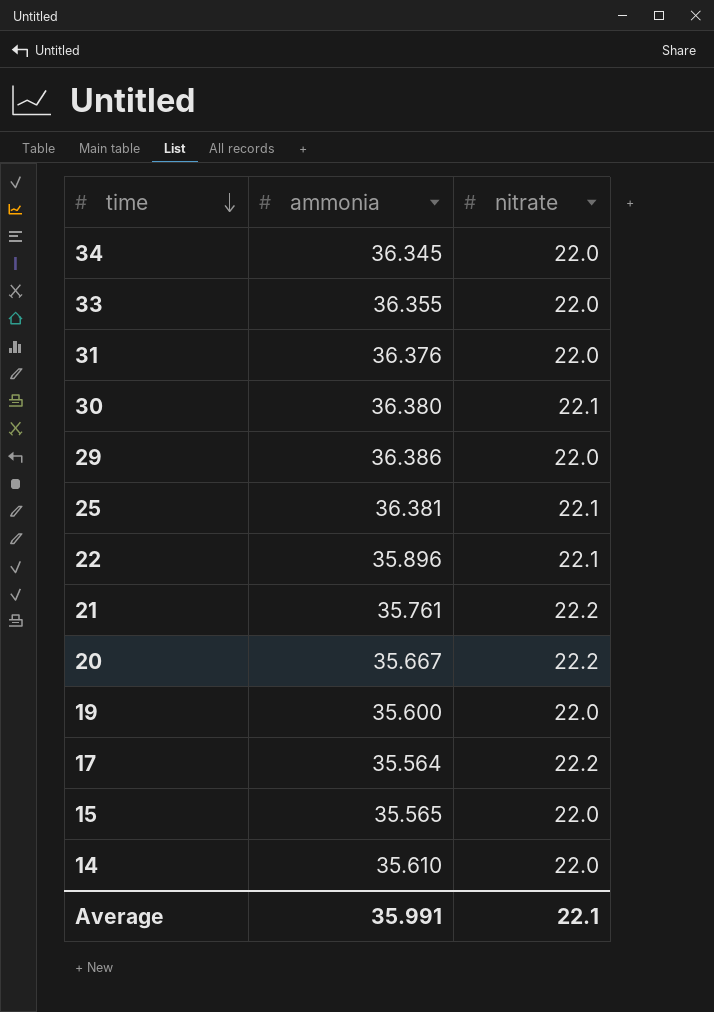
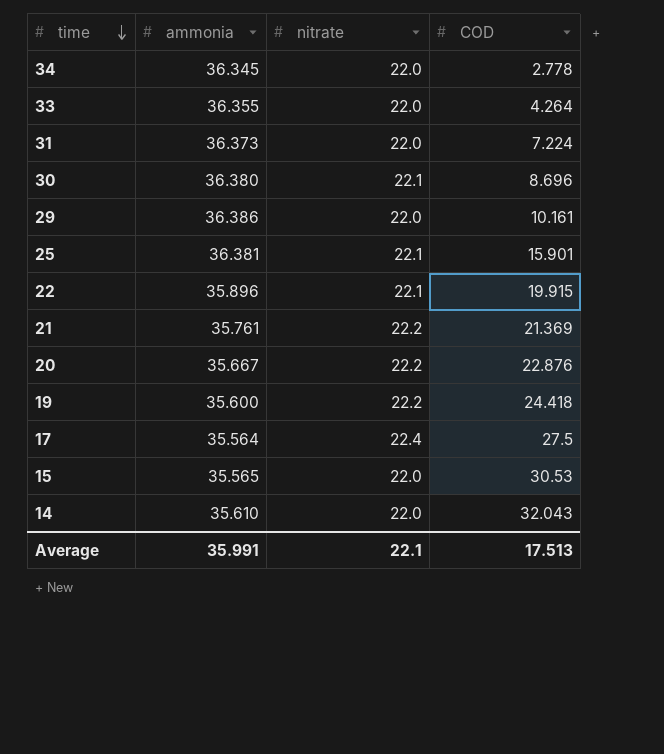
column COD | position: none -> 4
31 | ammonia: 36.376 -> 36.373
19 | nitrate: 22.0 -> 22.2
17 | nitrate: 22.2 -> 22.4

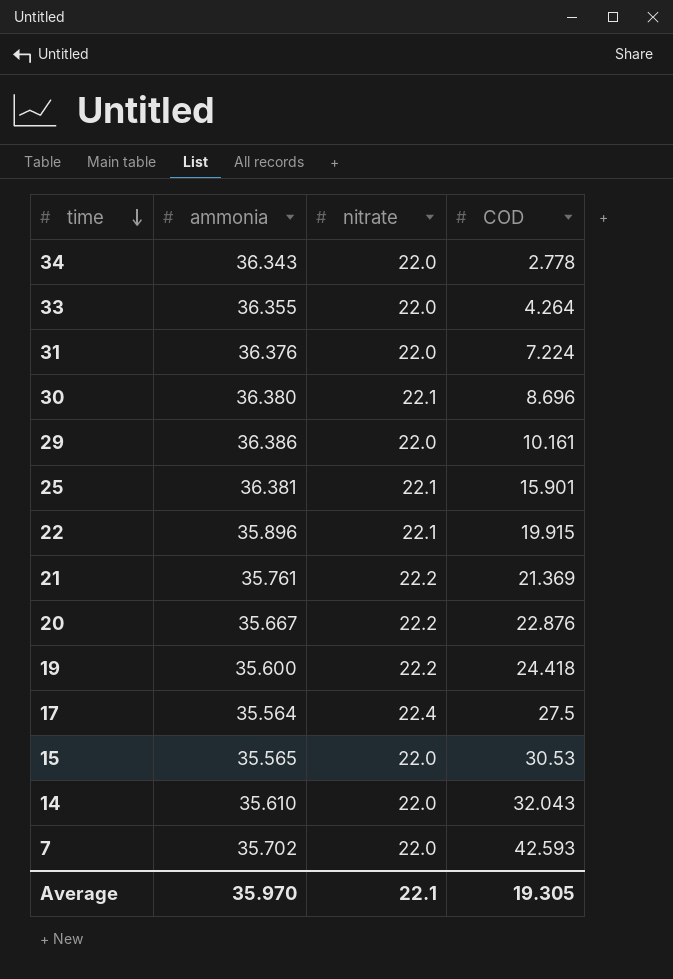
34 | ammonia: 36.345 -> 36.343
31 | ammonia: 36.373 -> 36.376
row 7: none -> 35.702 | 22.0 | 42.593
Average | ammonia: 35.991 -> 35.970
Average | COD: 17.513 -> 19.305

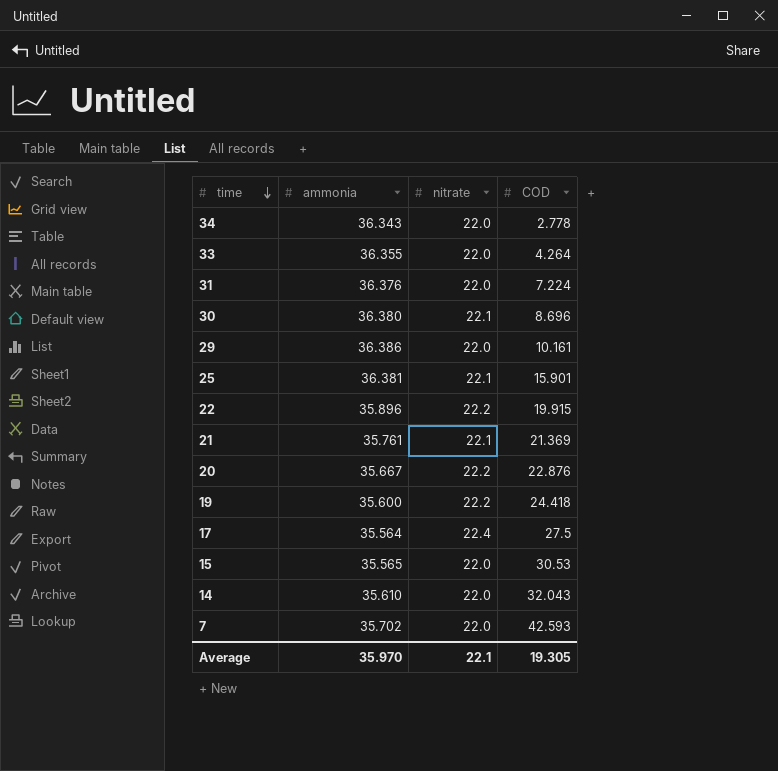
22 | nitrate: 22.1 -> 22.2
21 | nitrate: 22.2 -> 22.1

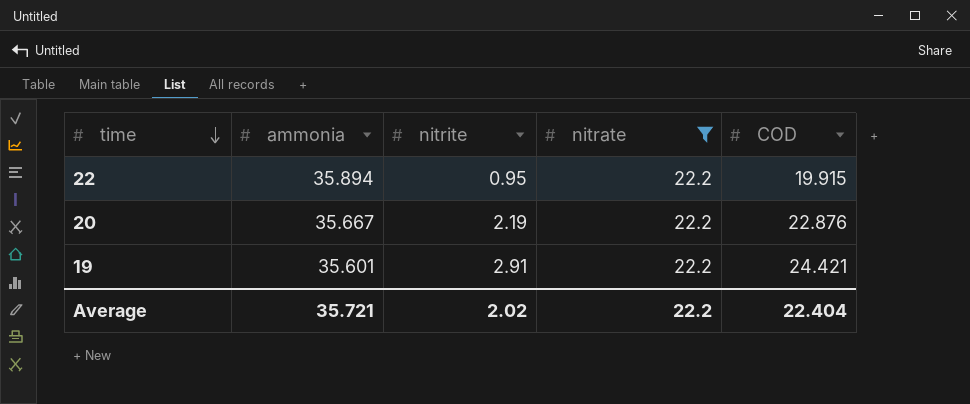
filter: none -> nitrate = 22.2
column nitrite | position: none -> 3
22 | ammonia: 35.896 -> 35.894
19 | ammonia: 35.600 -> 35.601
19 | COD: 24.418 -> 24.421
Average | ammonia: 35.970 -> 35.721
Average | nitrate: 22.1 -> 22.2
Average | COD: 19.305 -> 22.404

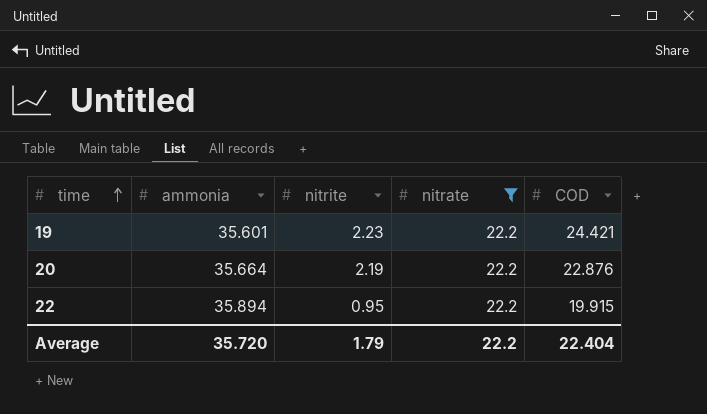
row order: time descending -> time ascending
19 | nitrite: 2.91 -> 2.23
20 | ammonia: 35.667 -> 35.664
Average | ammonia: 35.721 -> 35.720
Average | nitrite: 2.02 -> 1.79

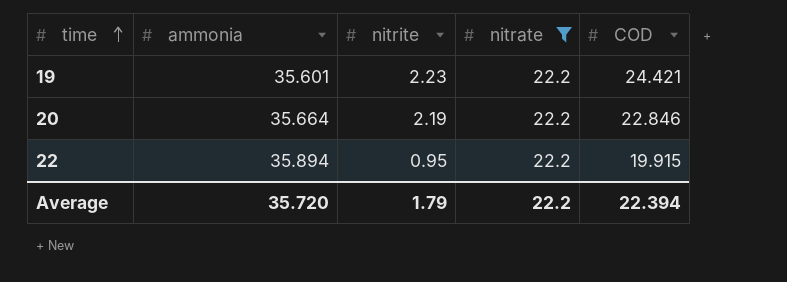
20 | COD: 22.876 -> 22.846
Average | COD: 22.404 -> 22.394

